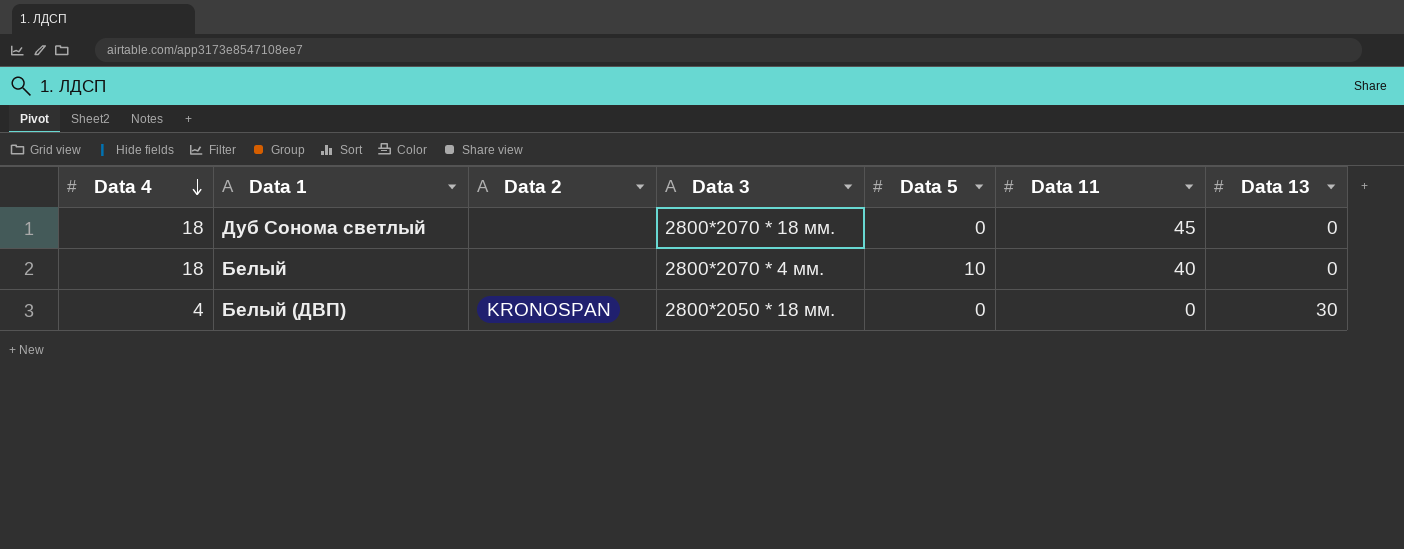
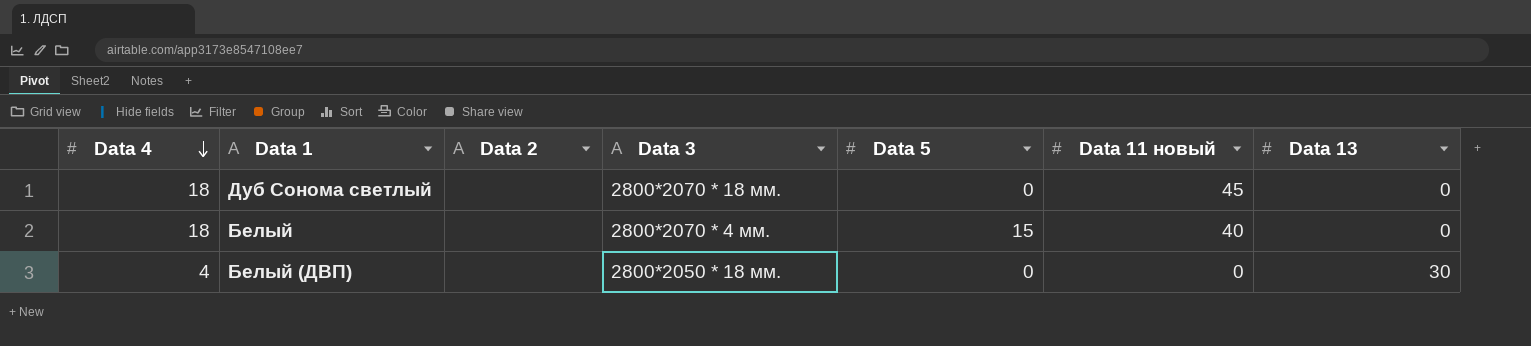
column name: Data 11 -> Data 11 новый
Белый | Data 5: 10 -> 15
Белый (ДВП) | Data 2: KRONOSPAN -> none

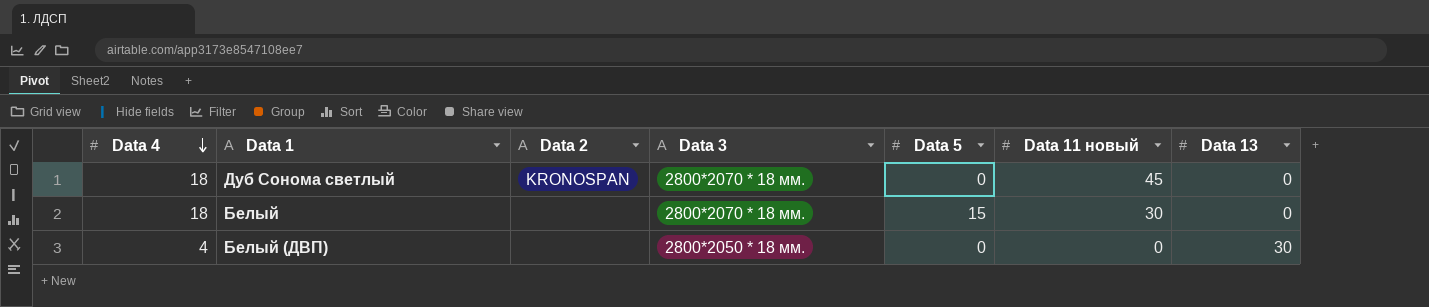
Дуб Сонома светлый | Data 2: none -> KRONOSPAN
Белый | Data 3: 2800*2070 * 4 мм. -> 2800*2070 * 18 мм.
Белый | Data 11 новый: 40 -> 30

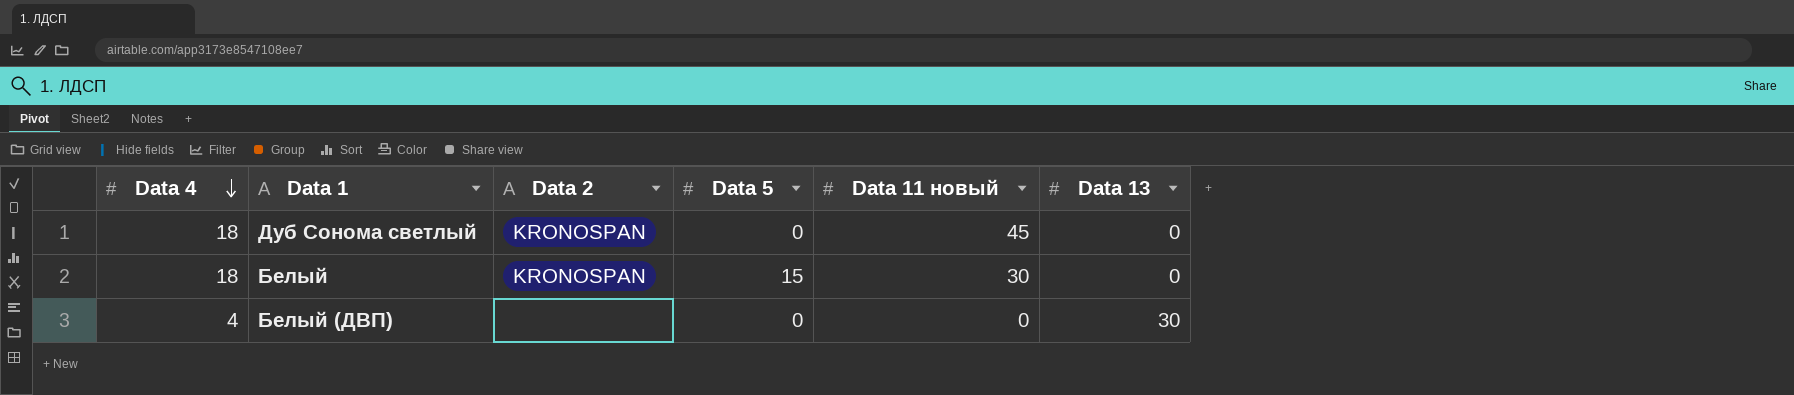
column Data 3 | position: 4 -> none
Белый | Data 2: none -> KRONOSPAN

